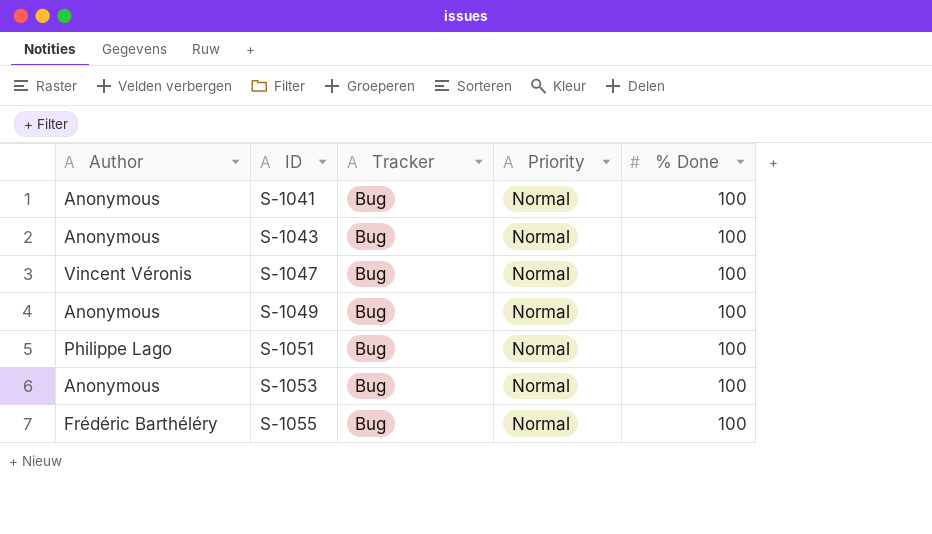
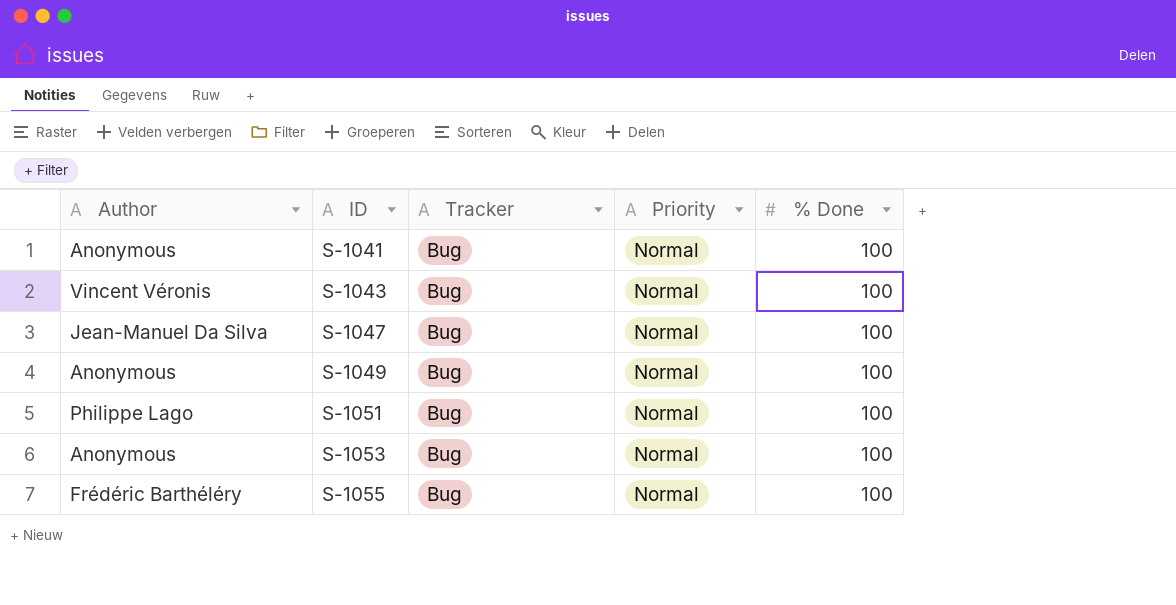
S-1043 | Author: Anonymous -> Vincent Véronis
S-1047 | Author: Vincent Véronis -> Jean-Manuel Da Silva

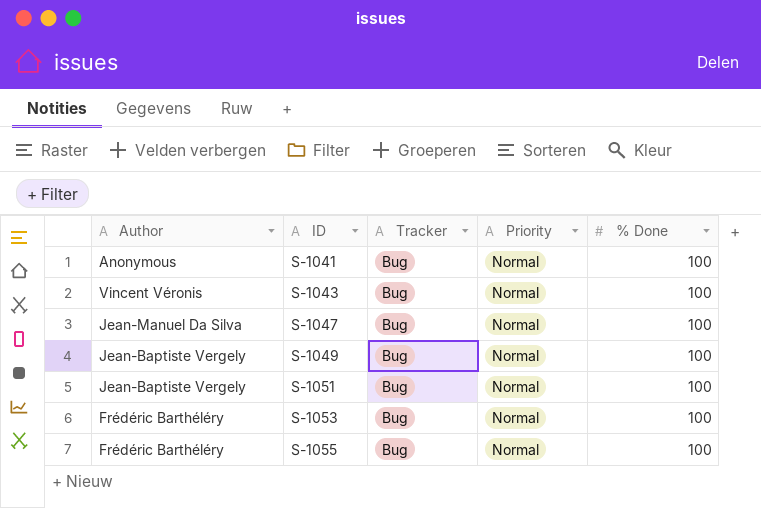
S-1049 | Author: Anonymous -> Jean-Baptiste Vergely
S-1051 | Author: Philippe Lago -> Jean-Baptiste Vergely
S-1053 | Author: Anonymous -> Frédéric Barthéléry

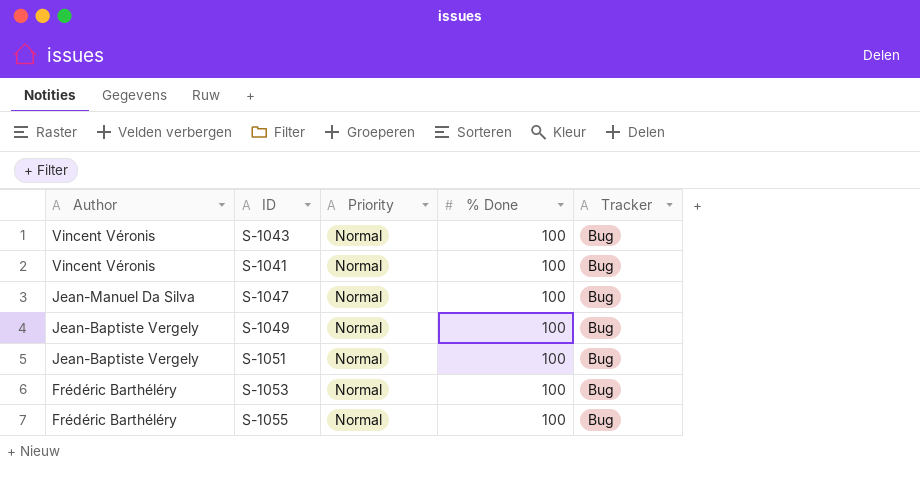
row order: ID ascending -> Author descending
column Tracker | position: 3 -> 5
S-1041 | Author: Anonymous -> Vincent Véronis

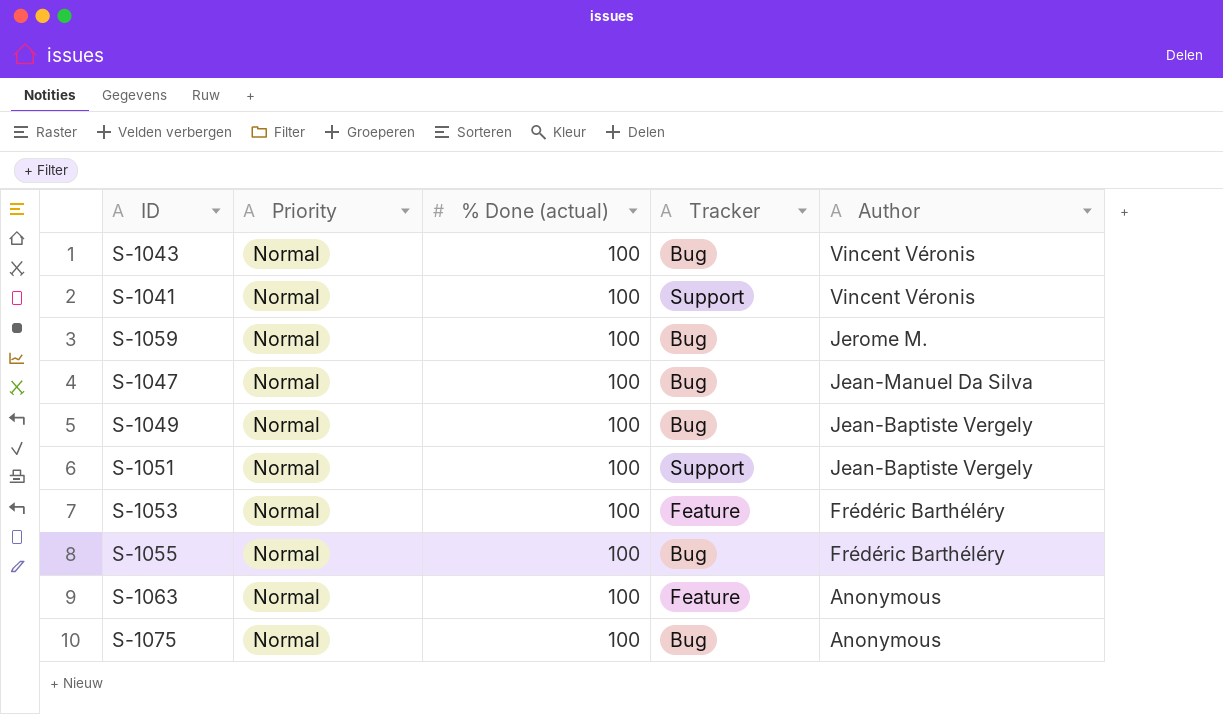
column name: % Done -> % Done (actual)
column Author | position: 1 -> 5
S-1041 | Tracker: Bug -> Support
row S-1059: none -> Normal | 100 | Bug | Jerome M.
S-1051 | Tracker: Bug -> Support
S-1053 | Tracker: Bug -> Feature
row S-1063: none -> Normal | 100 | Feature | Anonymous
row S-1075: none -> Normal | 100 | Bug | Anonymous

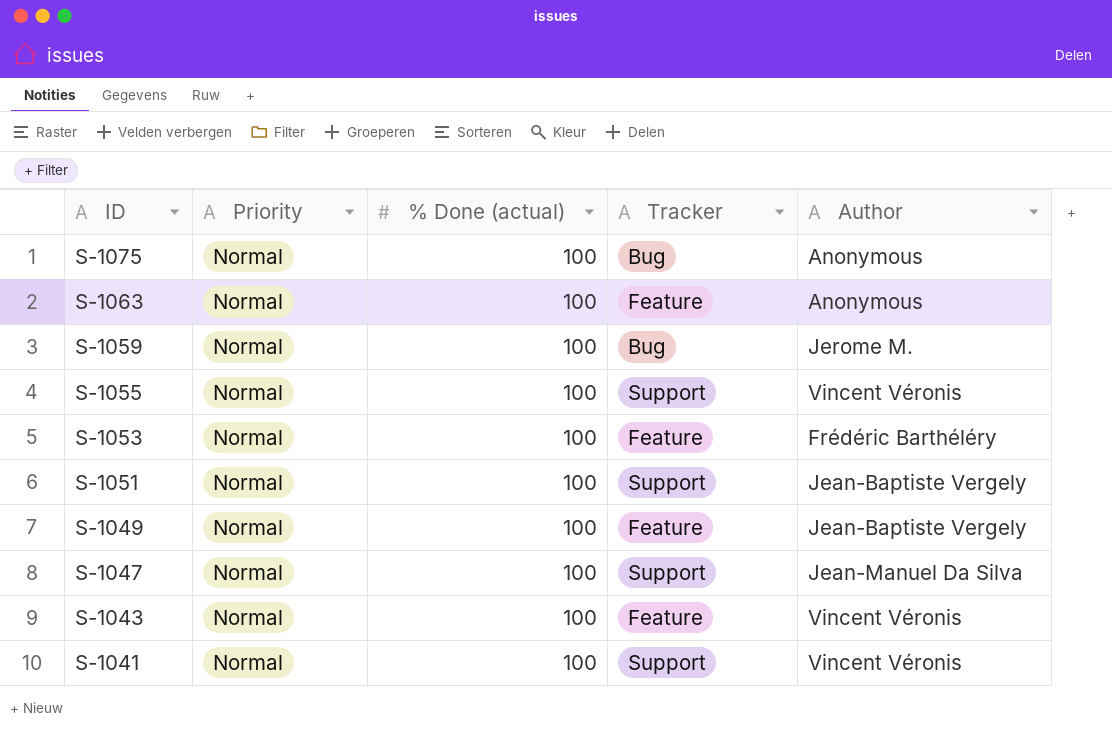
row order: Author descending -> ID descending
S-1055 | Tracker: Bug -> Support
S-1055 | Author: Frédéric Barthéléry -> Vincent Véronis
S-1049 | Tracker: Bug -> Feature
S-1047 | Tracker: Bug -> Support
S-1043 | Tracker: Bug -> Feature

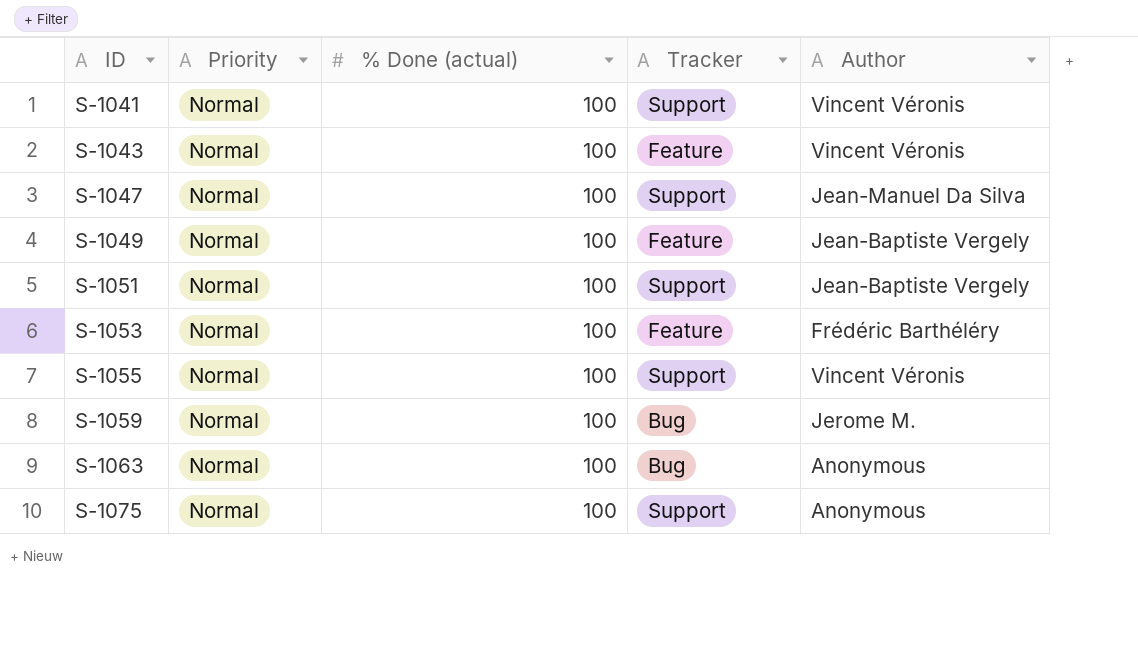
row order: ID descending -> ID ascending
S-1063 | Tracker: Feature -> Bug
S-1075 | Tracker: Bug -> Support

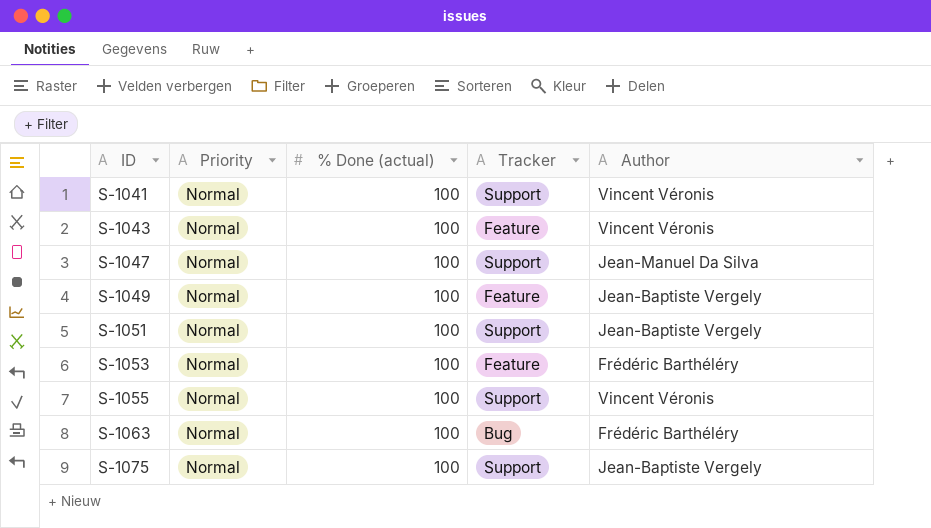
row S-1059: Normal | 100 | Bug | Jerome M. -> none
S-1063 | Author: Anonymous -> Frédéric Barthéléry
S-1075 | Author: Anonymous -> Jean-Baptiste Vergely

